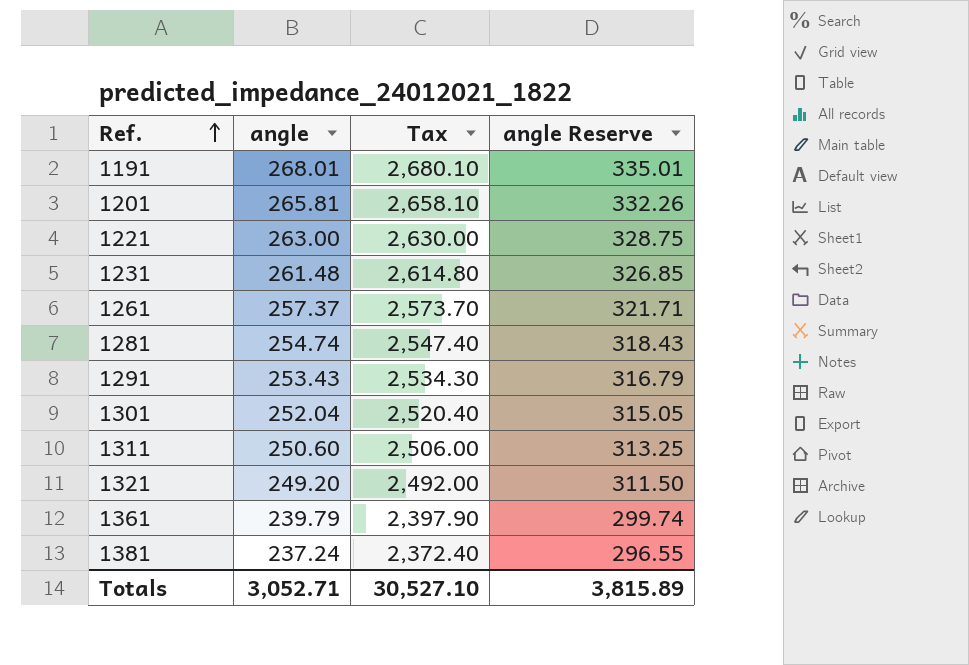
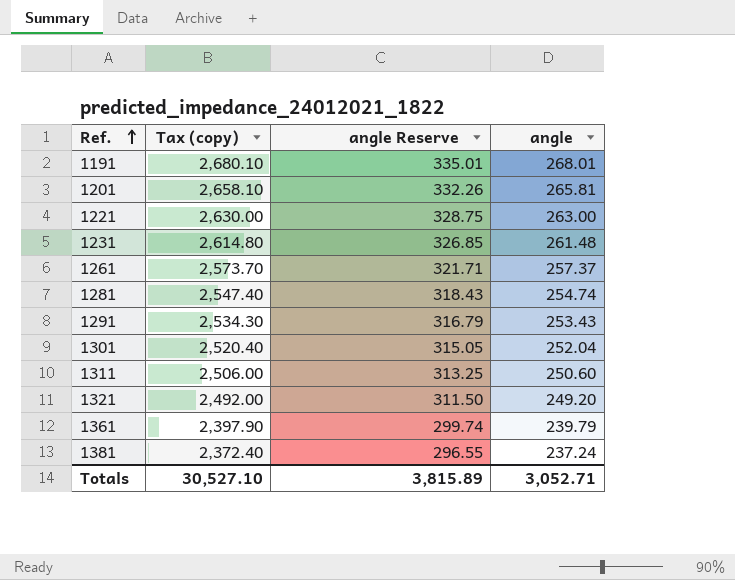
column name: Tax -> Tax (copy)
column angle | position: 2 -> 4

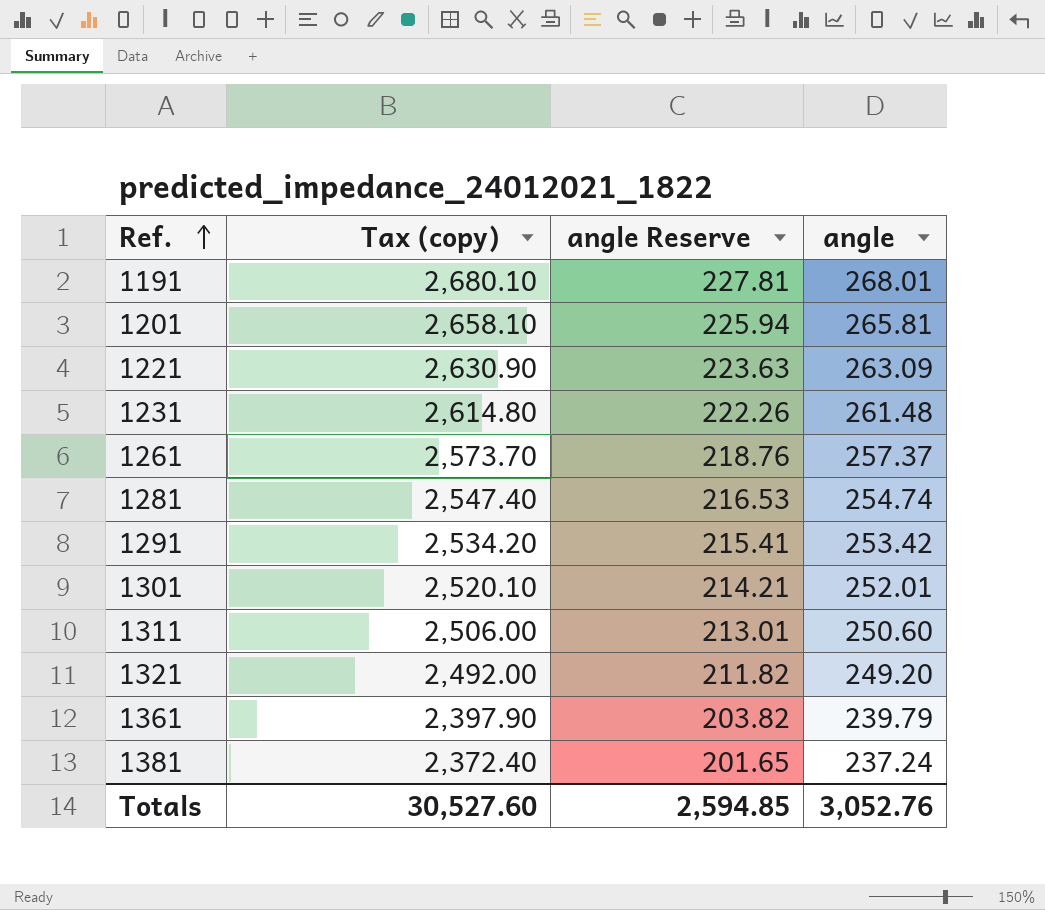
column angle Reserve | formula: [angle] * 1.25 -> [angle] * 0.85
1221 | Tax (copy): 2,630.00 -> 2,630.90
1221 | angle: 263.00 -> 263.09
1291 | Tax (copy): 2,534.30 -> 2,534.20
1291 | angle: 253.43 -> 253.42
1301 | Tax (copy): 2,520.40 -> 2,520.10
1301 | angle: 252.04 -> 252.01
Totals | Tax (copy): 30,527.10 -> 30,527.60
Totals | angle Reserve: 3,815.89 -> 2,594.85
Totals | angle: 3,052.71 -> 3,052.76

